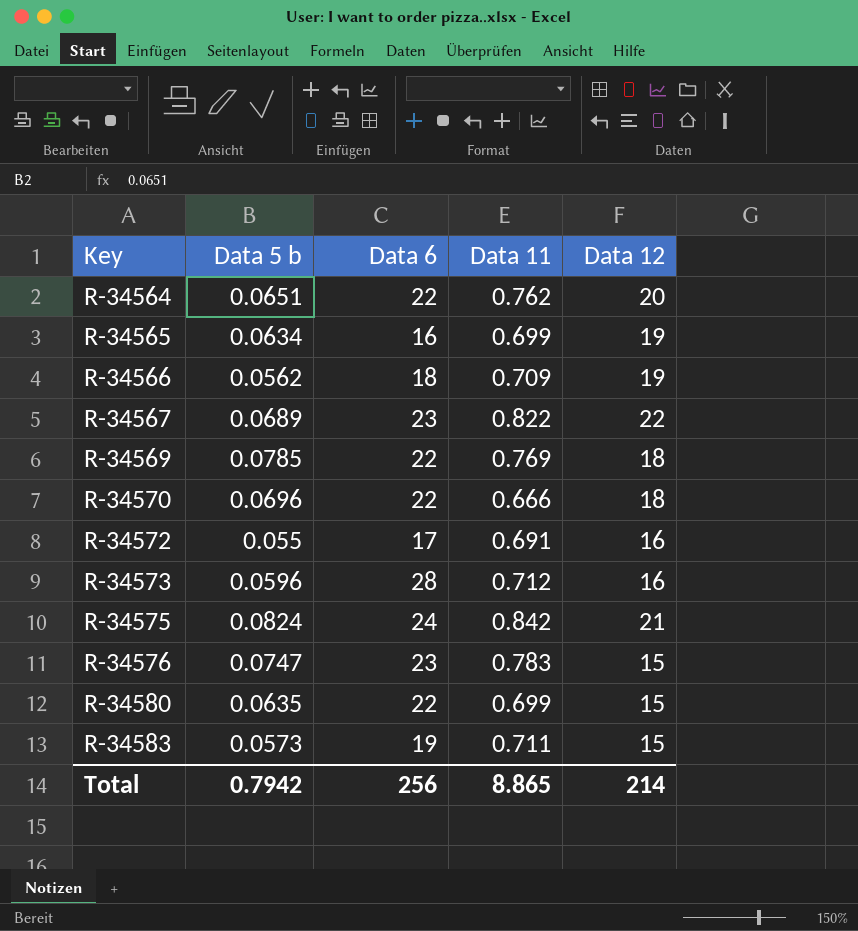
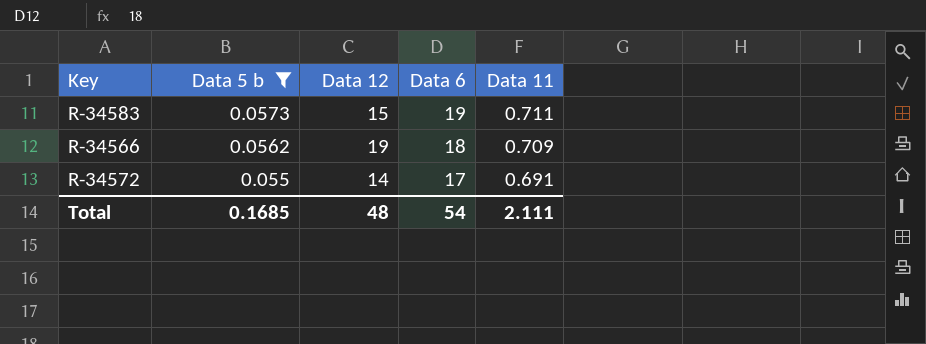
filter: none -> Data 5 b <= 0.0573
row order: Key ascending -> Data 5 b descending
column Data 12 | position: 5 -> 3
R-34572 | Data 12: 16 -> 14
Total | Data 5 b: 0.7942 -> 0.1685
Total | Data 12: 214 -> 48
Total | Data 6: 256 -> 54
Total | Data 11: 8.865 -> 2.111

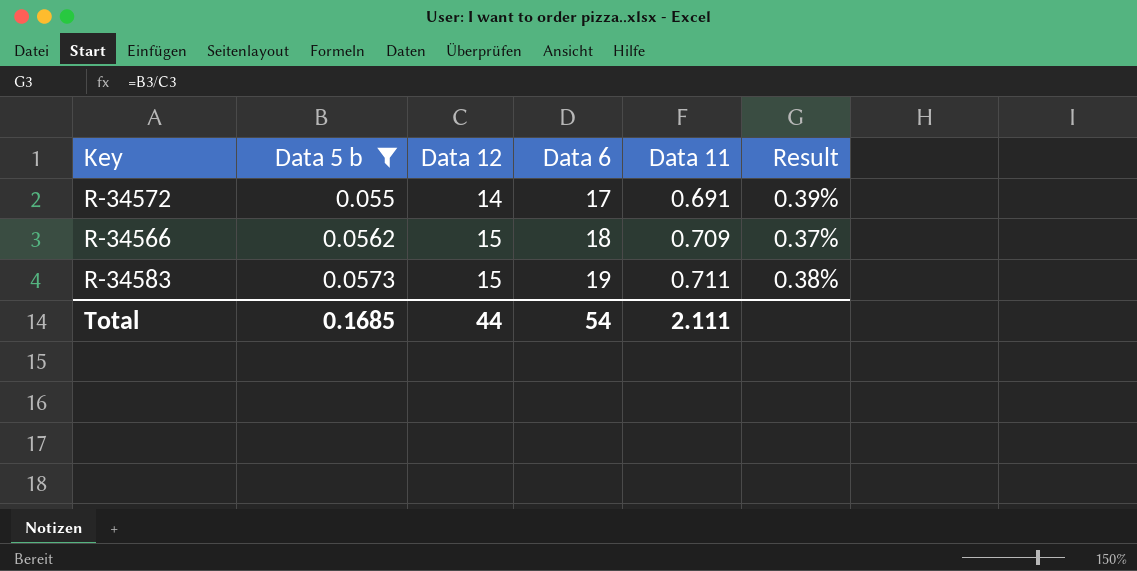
row order: Data 5 b descending -> Data 5 b ascending
column Result | formula: none -> [Data 5 b] / [Data 12]
R-34566 | Data 12: 19 -> 15
Total | Data 12: 48 -> 44

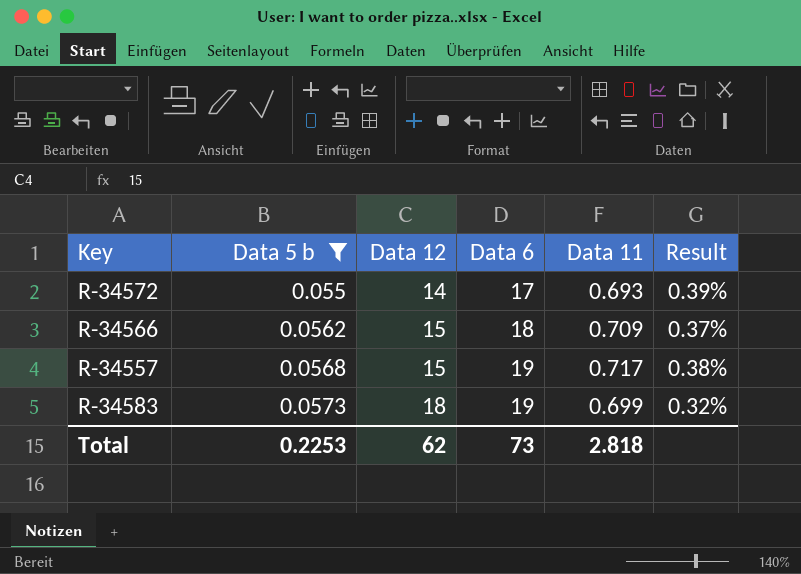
R-34572 | Data 11: 0.691 -> 0.693
row R-34557: none -> 0.0568 | 15 | 19 | 0.717 | 0.38%
R-34583 | Data 12: 15 -> 18
R-34583 | Data 11: 0.711 -> 0.699
R-34583 | Result: 0.38% -> 0.32%
Total | Data 5 b: 0.1685 -> 0.2253
Total | Data 12: 44 -> 62
Total | Data 6: 54 -> 73
Total | Data 11: 2.111 -> 2.818

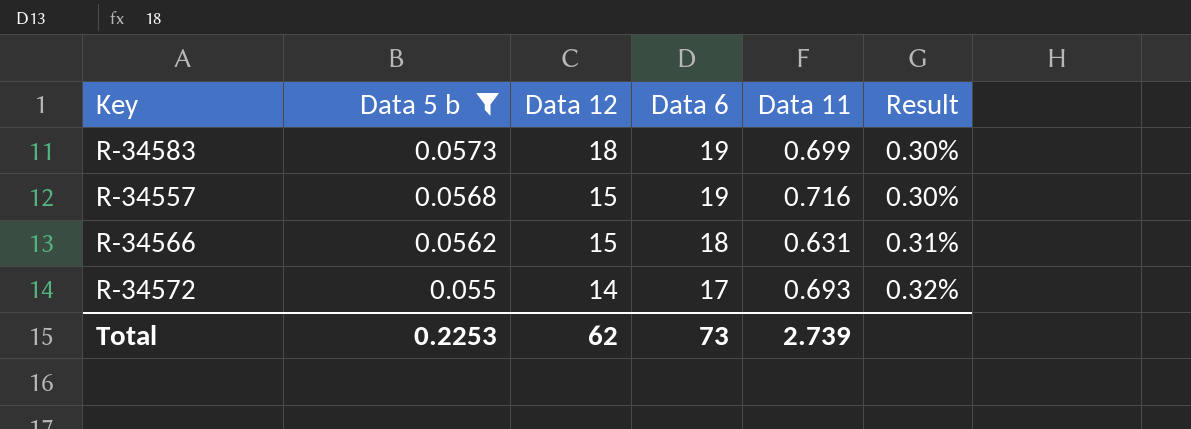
row order: Data 5 b ascending -> Data 5 b descending
column Result | formula: [Data 5 b] / [Data 12] -> [Data 5 b] / [Data 6]
R-34557 | Data 11: 0.717 -> 0.716
R-34566 | Data 11: 0.709 -> 0.631
Total | Data 11: 2.818 -> 2.739

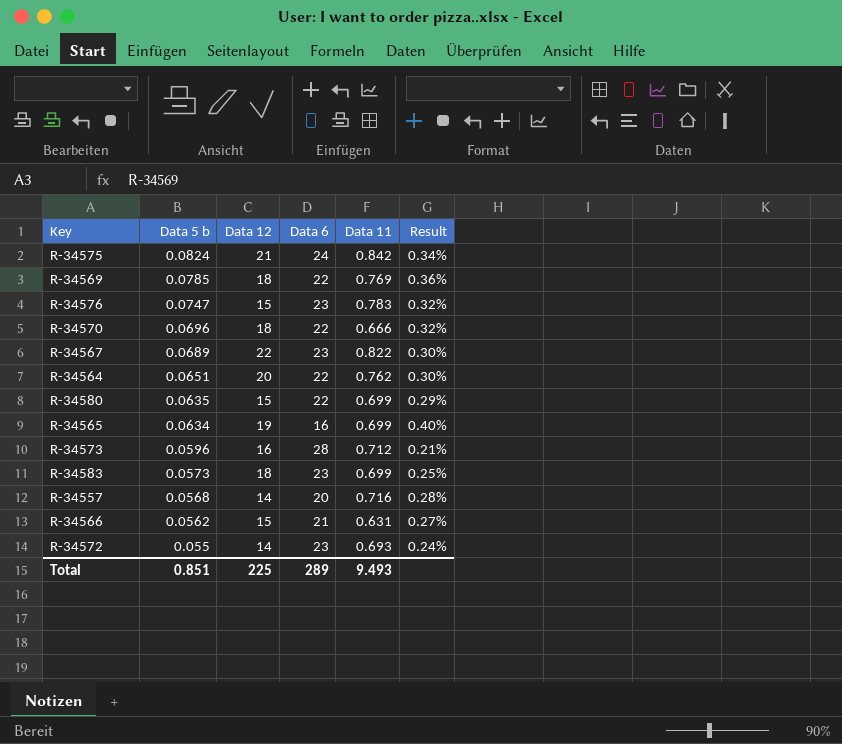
filter: Data 5 b <= 0.0573 -> none
R-34583 | Data 6: 19 -> 23
R-34583 | Result: 0.30% -> 0.25%
R-34557 | Data 12: 15 -> 14
R-34557 | Data 6: 19 -> 20
R-34557 | Result: 0.30% -> 0.28%
R-34566 | Data 6: 18 -> 21
R-34566 | Result: 0.31% -> 0.27%
R-34572 | Data 6: 17 -> 23
R-34572 | Result: 0.32% -> 0.24%
Total | Data 5 b: 0.2253 -> 0.851
Total | Data 12: 62 -> 225
Total | Data 6: 73 -> 289
Total | Data 11: 2.739 -> 9.493

